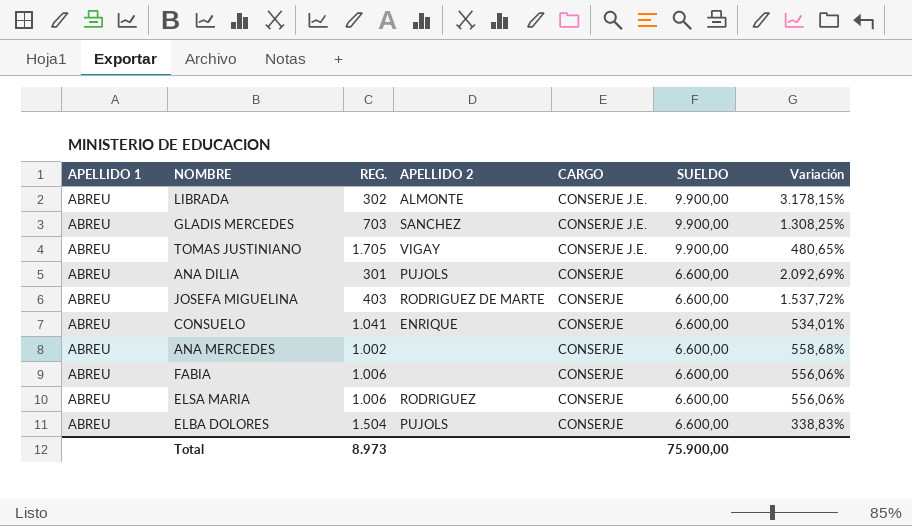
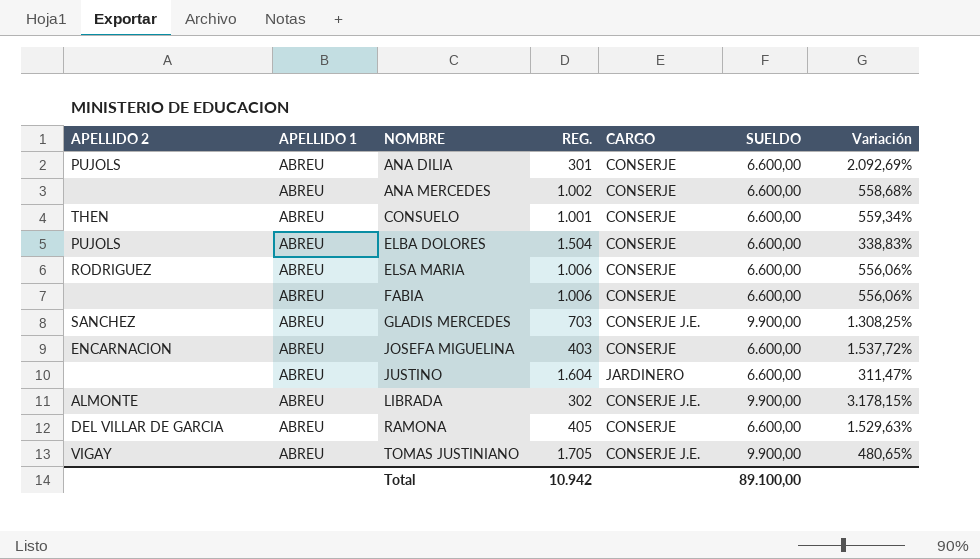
row order: CARGO descending -> NOMBRE ascending
column APELLIDO 2 | position: 4 -> 1
CONSUELO | APELLIDO 2: ENRIQUE -> THEN
CONSUELO | REG.: 1.041 -> 1.001
CONSUELO | Variación: 534,01% -> 559,34%
JOSEFA MIGUELINA | APELLIDO 2: RODRIGUEZ DE MARTE -> ENCARNACION
row JUSTINO: none -> none | ABREU | 1.604 | JARDINERO | 6.600,00 | 311,47%
row RAMONA: none -> DEL VILLAR DE GARCIA | ABREU | 405 | CONSERJE | 6.600,00 | 1.529,63%
Total | REG.: 8.973 -> 10.942
Total | SUELDO: 75.900,00 -> 89.100,00

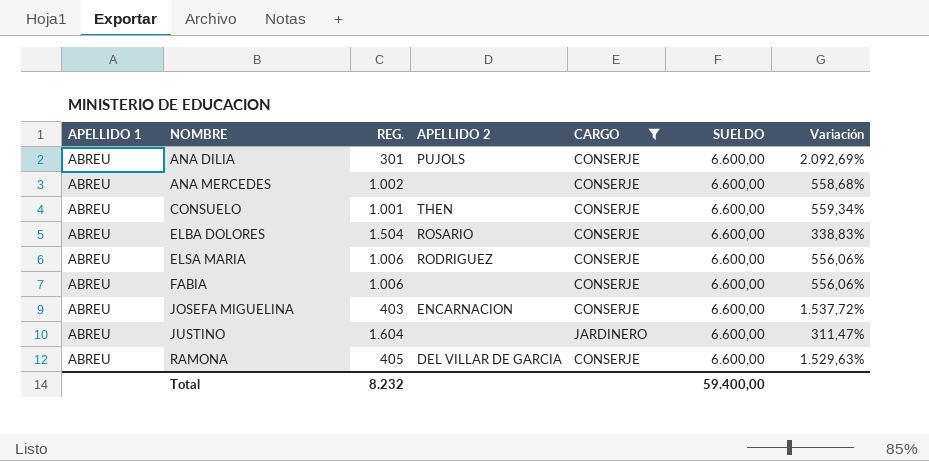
filter: none -> CARGO != CONSERJE J.E.
column APELLIDO 2 | position: 1 -> 4
ELBA DOLORES | APELLIDO 2: PUJOLS -> ROSARIO
Total | REG.: 10.942 -> 8.232
Total | SUELDO: 89.100,00 -> 59.400,00

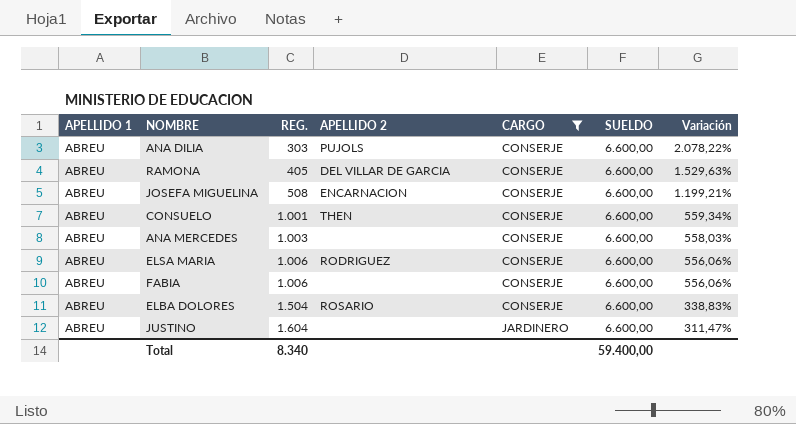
row order: NOMBRE ascending -> REG. ascending
ANA DILIA | REG.: 301 -> 303
ANA DILIA | Variación: 2.092,69% -> 2.078,22%
JOSEFA MIGUELINA | REG.: 403 -> 508
JOSEFA MIGUELINA | Variación: 1.537,72% -> 1.199,21%
ANA MERCEDES | REG.: 1.002 -> 1.003
ANA MERCEDES | Variación: 558,68% -> 558,03%
Total | REG.: 8.232 -> 8.340

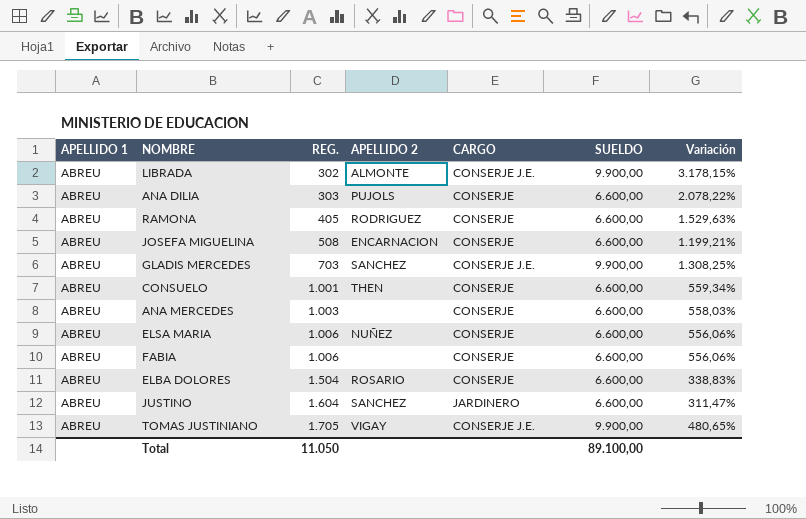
filter: CARGO != CONSERJE J.E. -> none
RAMONA | APELLIDO 2: DEL VILLAR DE GARCIA -> RODRIGUEZ
ELSA MARIA | APELLIDO 2: RODRIGUEZ -> NUÑEZ
JUSTINO | APELLIDO 2: none -> SANCHEZ
Total | REG.: 8.340 -> 11.050
Total | SUELDO: 59.400,00 -> 89.100,00

